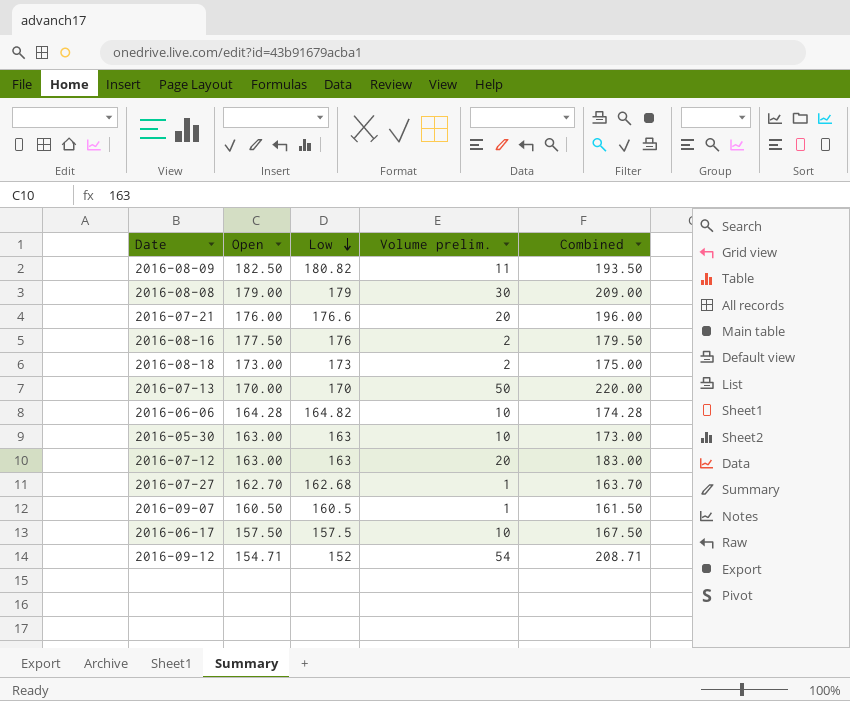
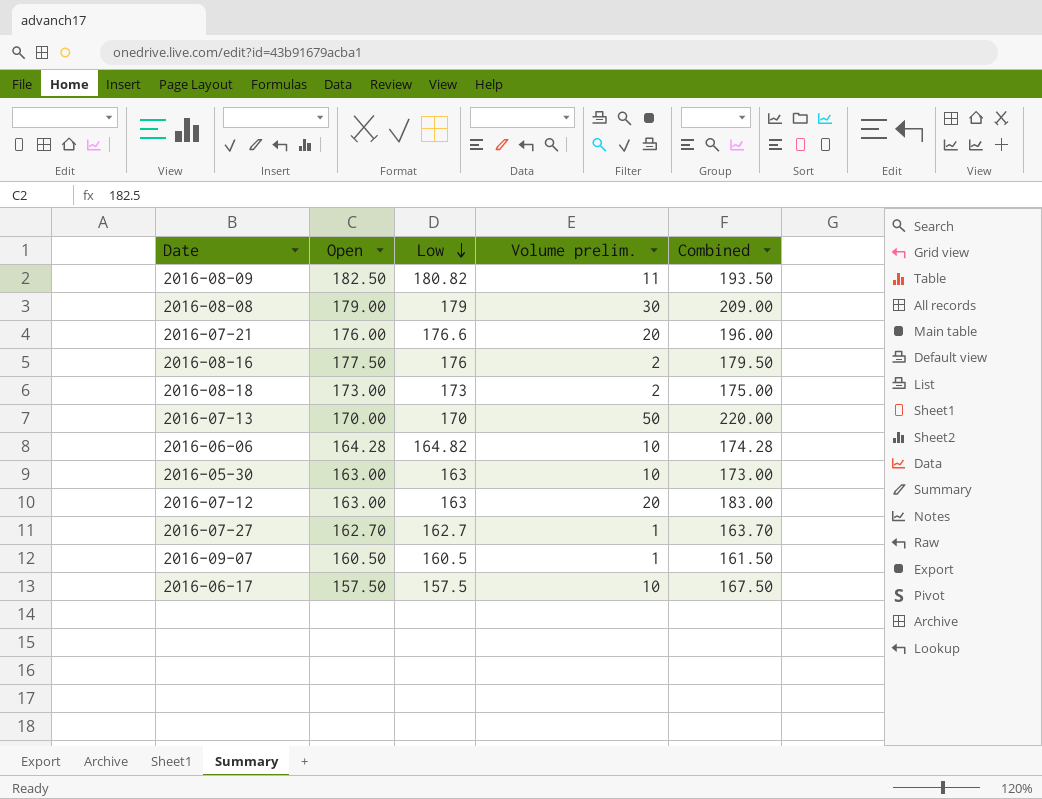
row 2016-09-12: 154.71 | 152 | 54 | 208.71 -> none
2016-07-27 | Low: 162.68 -> 162.7

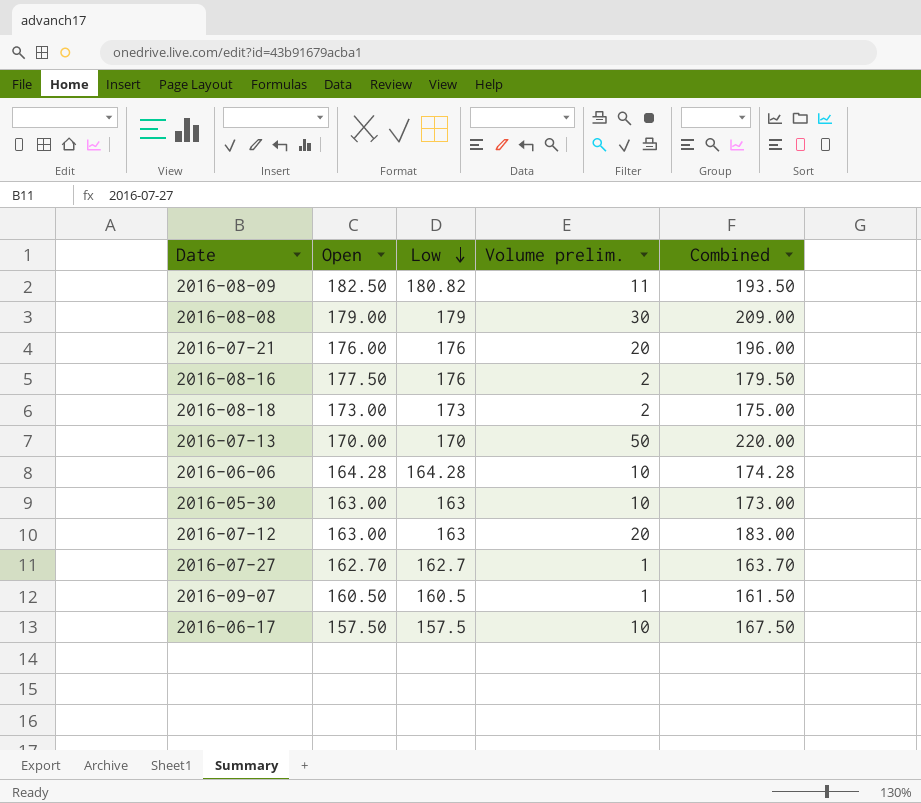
2016-07-21 | Low: 176.6 -> 176
2016-06-06 | Low: 164.82 -> 164.28

